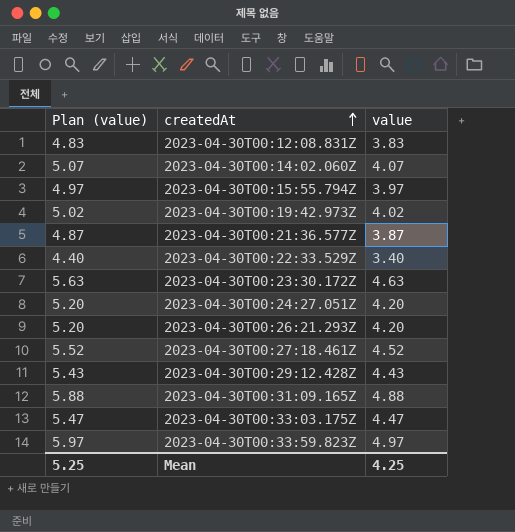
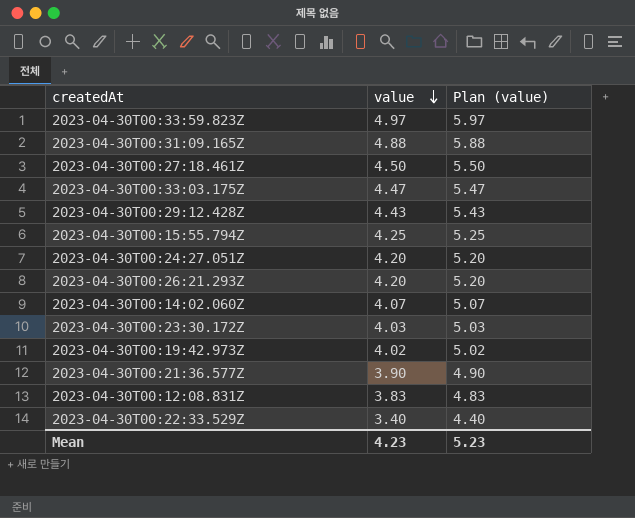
row order: createdAt ascending -> value descending
column Plan (value) | position: 1 -> 3
2023-04-30T00:27:18.461Z | value: 4.52 -> 4.50
2023-04-30T00:27:18.461Z | Plan (value): 5.52 -> 5.50
2023-04-30T00:15:55.794Z | value: 3.97 -> 4.25
2023-04-30T00:15:55.794Z | Plan (value): 4.97 -> 5.25
2023-04-30T00:23:30.172Z | value: 4.63 -> 4.03
2023-04-30T00:23:30.172Z | Plan (value): 5.63 -> 5.03
2023-04-30T00:21:36.577Z | value: 3.87 -> 3.90
2023-04-30T00:21:36.577Z | Plan (value): 4.87 -> 4.90
Mean | value: 4.25 -> 4.23
Mean | Plan (value): 5.25 -> 5.23

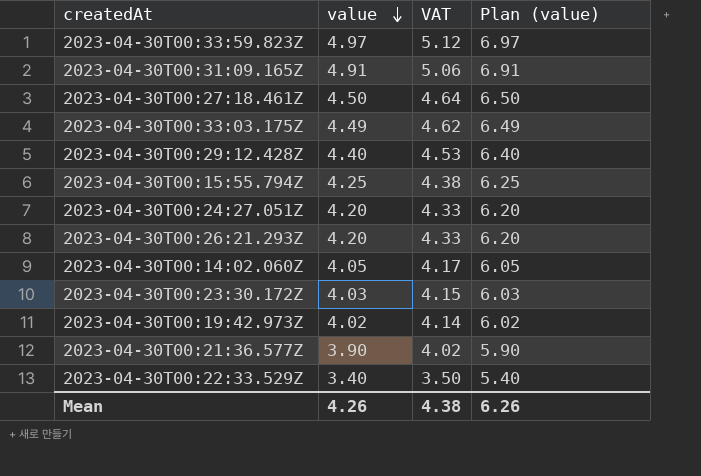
column VAT | formula: none -> [value] * 1.03
column Plan (value) | formula: [value] + 1 -> [value] + 2
row 2023-04-30T00:12:08.831Z: 3.83 | 4.83 -> none
2023-04-30T00:31:09.165Z | value: 4.88 -> 4.91
2023-04-30T00:33:03.175Z | value: 4.47 -> 4.49
2023-04-30T00:29:12.428Z | value: 4.43 -> 4.40
2023-04-30T00:14:02.060Z | value: 4.07 -> 4.05
Mean | value: 4.23 -> 4.26
Mean | Plan (value): 5.23 -> 6.26

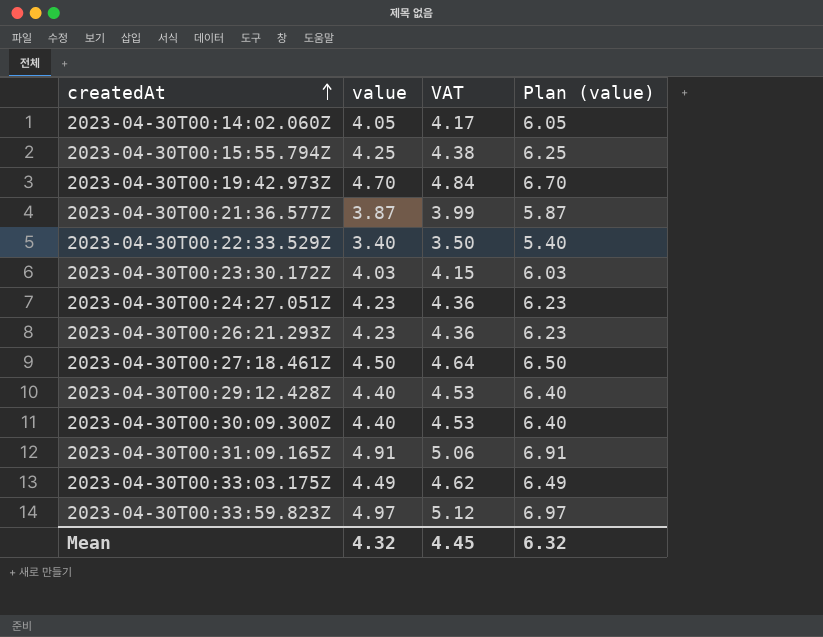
row order: value descending -> createdAt ascending
2023-04-30T00:19:42.973Z | value: 4.02 -> 4.70
2023-04-30T00:19:42.973Z | VAT: 4.14 -> 4.84
2023-04-30T00:19:42.973Z | Plan (value): 6.02 -> 6.70
2023-04-30T00:21:36.577Z | value: 3.90 -> 3.87
2023-04-30T00:21:36.577Z | VAT: 4.02 -> 3.99
2023-04-30T00:21:36.577Z | Plan (value): 5.90 -> 5.87
2023-04-30T00:24:27.051Z | value: 4.20 -> 4.23
2023-04-30T00:24:27.051Z | VAT: 4.33 -> 4.36
2023-04-30T00:24:27.051Z | Plan (value): 6.20 -> 6.23
2023-04-30T00:26:21.293Z | value: 4.20 -> 4.23
2023-04-30T00:26:21.293Z | VAT: 4.33 -> 4.36
2023-04-30T00:26:21.293Z | Plan (value): 6.20 -> 6.23
row 2023-04-30T00:30:09.300Z: none -> 4.40 | 4.53 | 6.40
Mean | value: 4.26 -> 4.32
Mean | VAT: 4.38 -> 4.45
Mean | Plan (value): 6.26 -> 6.32

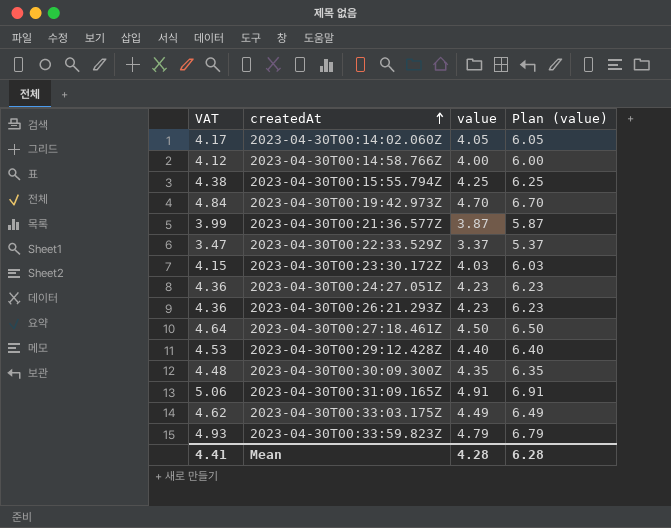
column VAT | position: 3 -> 1
row 2023-04-30T00:14:58.766Z: none -> 4.12 | 4.00 | 6.00
2023-04-30T00:22:33.529Z | VAT: 3.50 -> 3.47
2023-04-30T00:22:33.529Z | value: 3.40 -> 3.37
2023-04-30T00:22:33.529Z | Plan (value): 5.40 -> 5.37
2023-04-30T00:30:09.300Z | VAT: 4.53 -> 4.48
2023-04-30T00:30:09.300Z | value: 4.40 -> 4.35
2023-04-30T00:30:09.300Z | Plan (value): 6.40 -> 6.35
2023-04-30T00:33:59.823Z | VAT: 5.12 -> 4.93
2023-04-30T00:33:59.823Z | value: 4.97 -> 4.79
2023-04-30T00:33:59.823Z | Plan (value): 6.97 -> 6.79
Mean | VAT: 4.45 -> 4.41
Mean | value: 4.32 -> 4.28
Mean | Plan (value): 6.32 -> 6.28

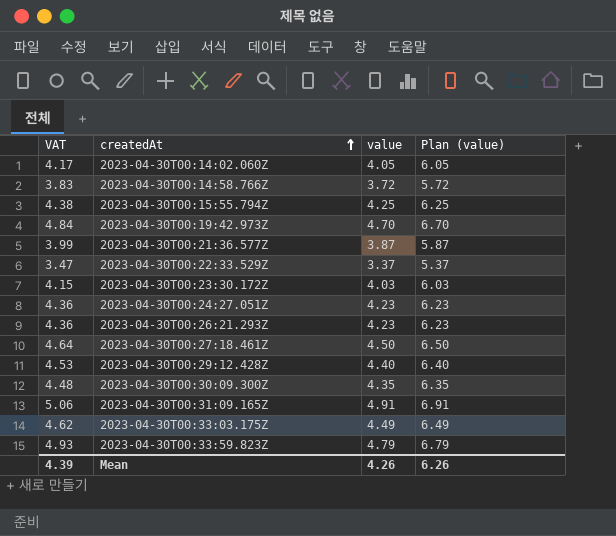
2023-04-30T00:14:58.766Z | VAT: 4.12 -> 3.83
2023-04-30T00:14:58.766Z | value: 4.00 -> 3.72
2023-04-30T00:14:58.766Z | Plan (value): 6.00 -> 5.72
Mean | VAT: 4.41 -> 4.39
Mean | value: 4.28 -> 4.26
Mean | Plan (value): 6.28 -> 6.26

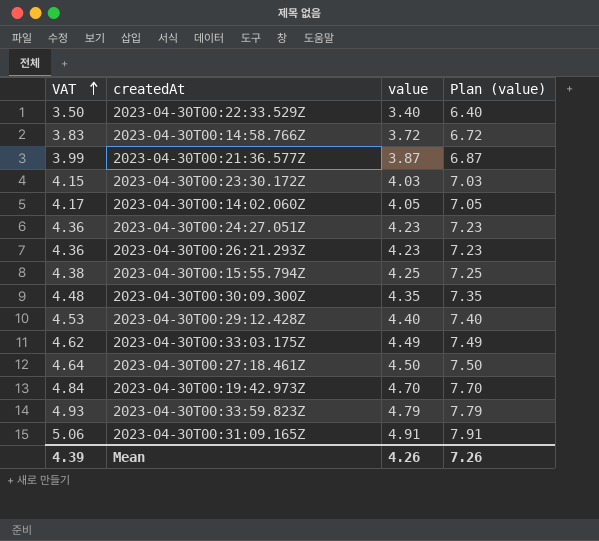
row order: createdAt ascending -> VAT ascending
column Plan (value) | formula: [value] + 2 -> [value] + 3
2023-04-30T00:22:33.529Z | VAT: 3.47 -> 3.50
2023-04-30T00:22:33.529Z | value: 3.37 -> 3.40
Mean | Plan (value): 6.26 -> 7.26

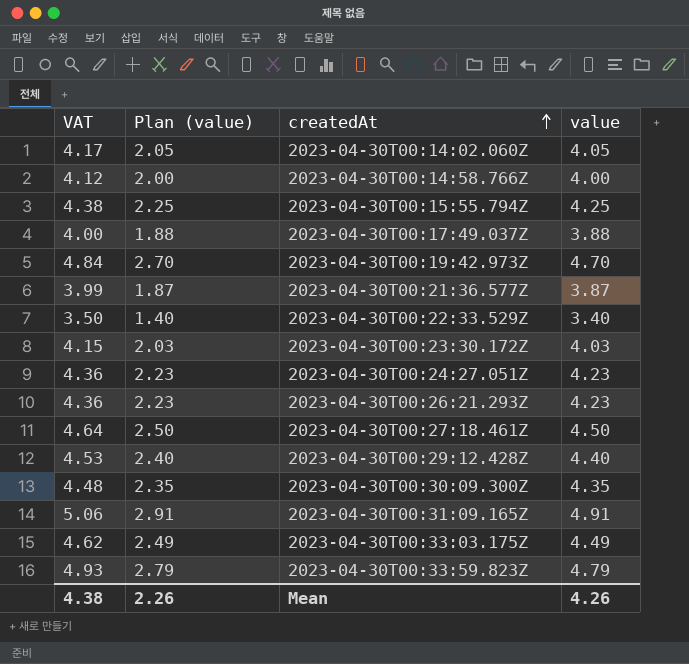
row order: VAT ascending -> createdAt ascending
column Plan (value) | formula: [value] + 3 -> [value] - 2
column Plan (value) | position: 4 -> 2
2023-04-30T00:14:58.766Z | VAT: 3.83 -> 4.12
2023-04-30T00:14:58.766Z | value: 3.72 -> 4.00
row 2023-04-30T00:17:49.037Z: none -> 4.00 | 1.88 | 3.88
Mean | VAT: 4.39 -> 4.38
Mean | Plan (value): 7.26 -> 2.26

